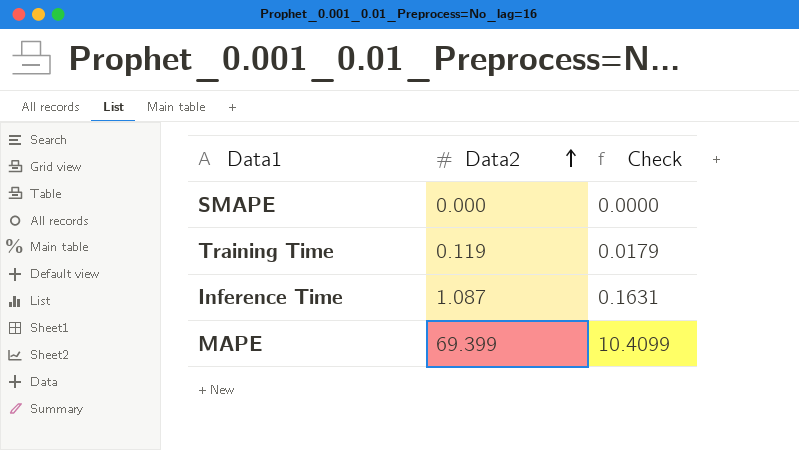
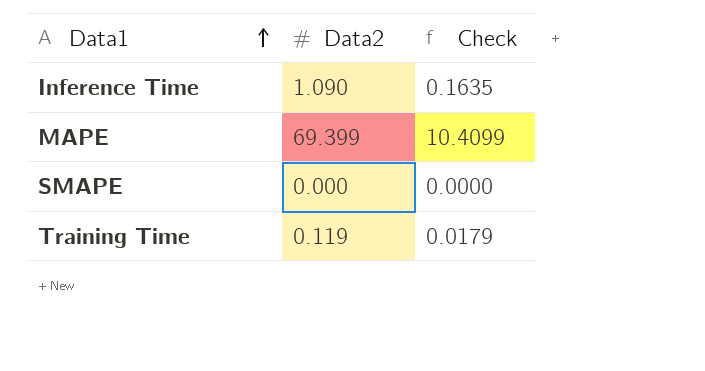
row order: Data2 ascending -> Data1 ascending
Inference Time | Data2: 1.087 -> 1.090
Inference Time | Check: 0.1631 -> 0.1635

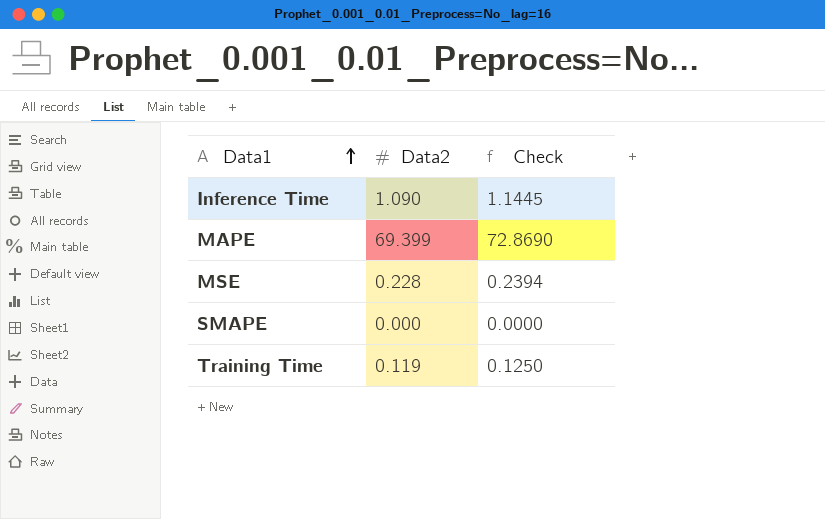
column Check | formula: [Data2] * 0.15 -> [Data2] * 1.05
row MSE: none -> 0.228 | 0.2394

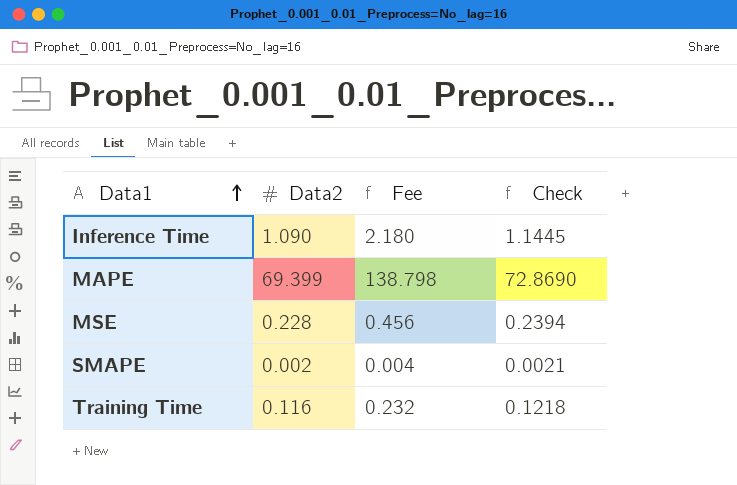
column Fee | formula: none -> [Data2] * 2
SMAPE | Data2: 0.000 -> 0.002
SMAPE | Check: 0.0000 -> 0.0021
Training Time | Data2: 0.119 -> 0.116
Training Time | Check: 0.1250 -> 0.1218

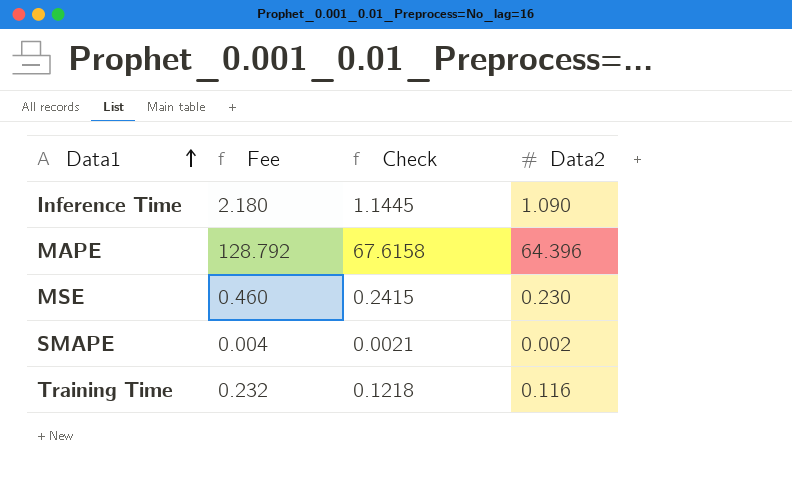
column Data2 | position: 2 -> 4
MAPE | Fee: 138.798 -> 128.792
MAPE | Check: 72.8690 -> 67.6158
MAPE | Data2: 69.399 -> 64.396
MSE | Fee: 0.456 -> 0.460
MSE | Check: 0.2394 -> 0.2415
MSE | Data2: 0.228 -> 0.230

